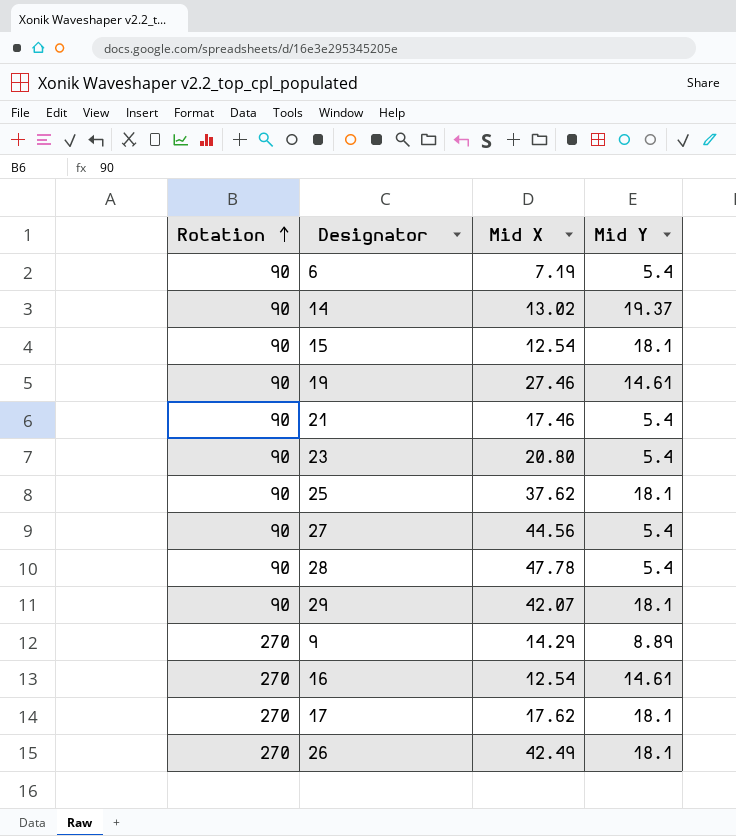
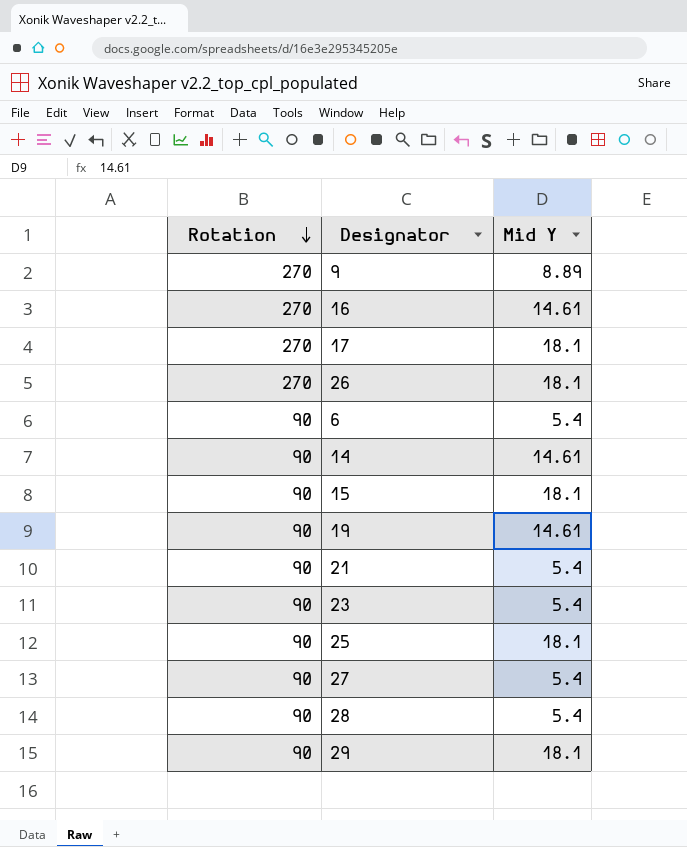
row order: Rotation ascending -> Rotation descending
column Mid X | position: 3 -> none
14 | Mid Y: 19.37 -> 14.61

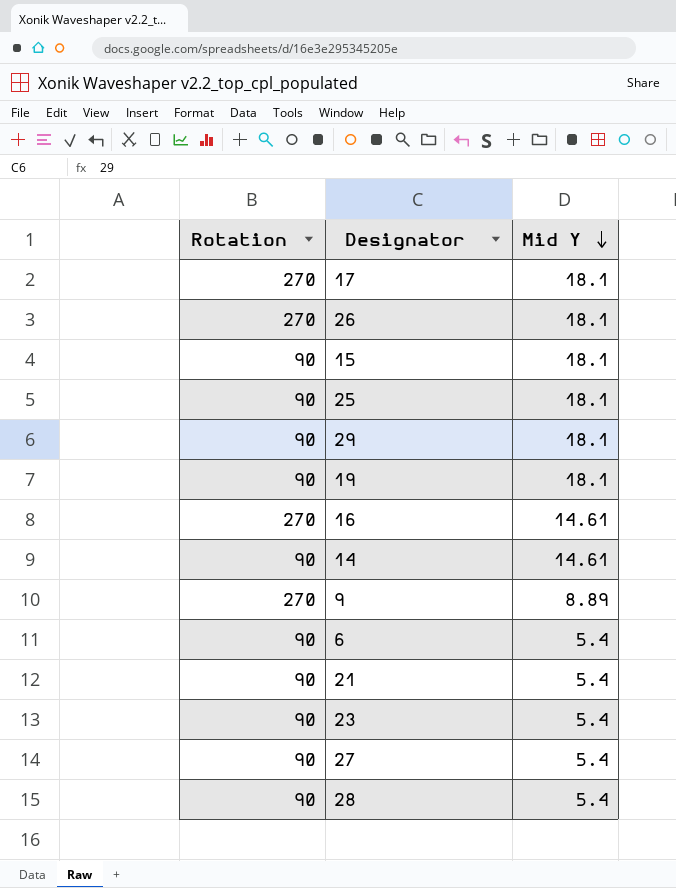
row order: Rotation descending -> Mid Y descending
19 | Mid Y: 14.61 -> 18.1

